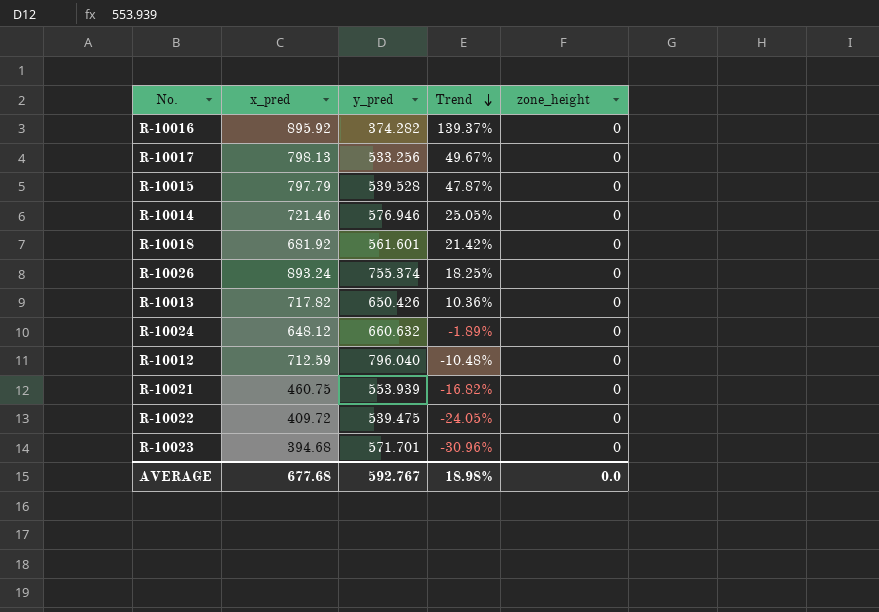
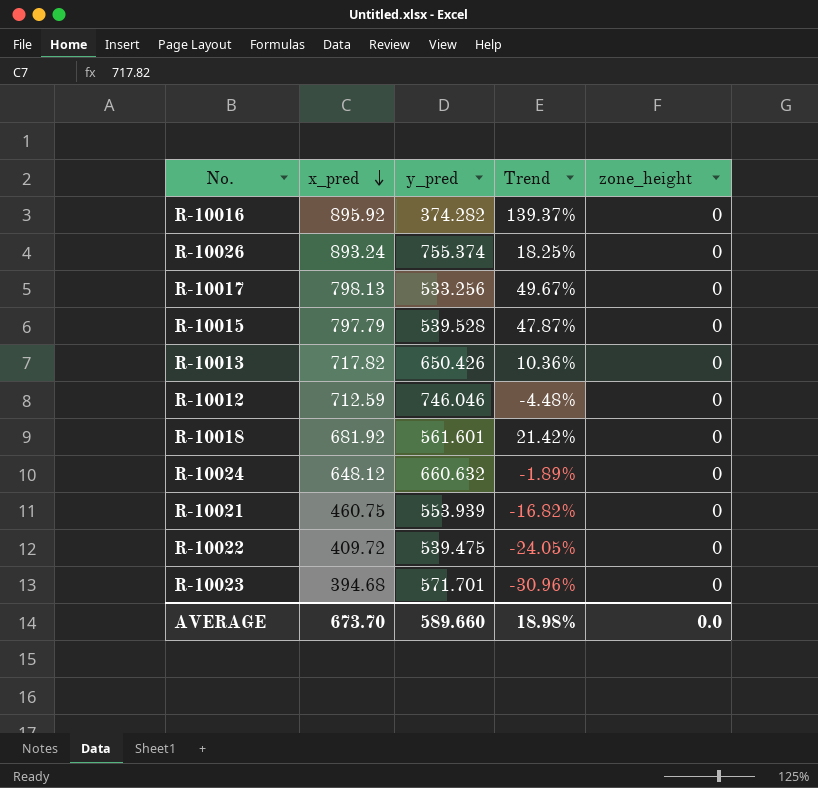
row order: Trend descending -> x_pred descending
row R-10014: 721.46 | 576.946 | 25.05% | 0 -> none
R-10012 | y_pred: 796.040 -> 746.046
R-10012 | Trend: -10.48% -> -4.48%
AVERAGE | x_pred: 677.68 -> 673.70
AVERAGE | y_pred: 592.767 -> 589.660

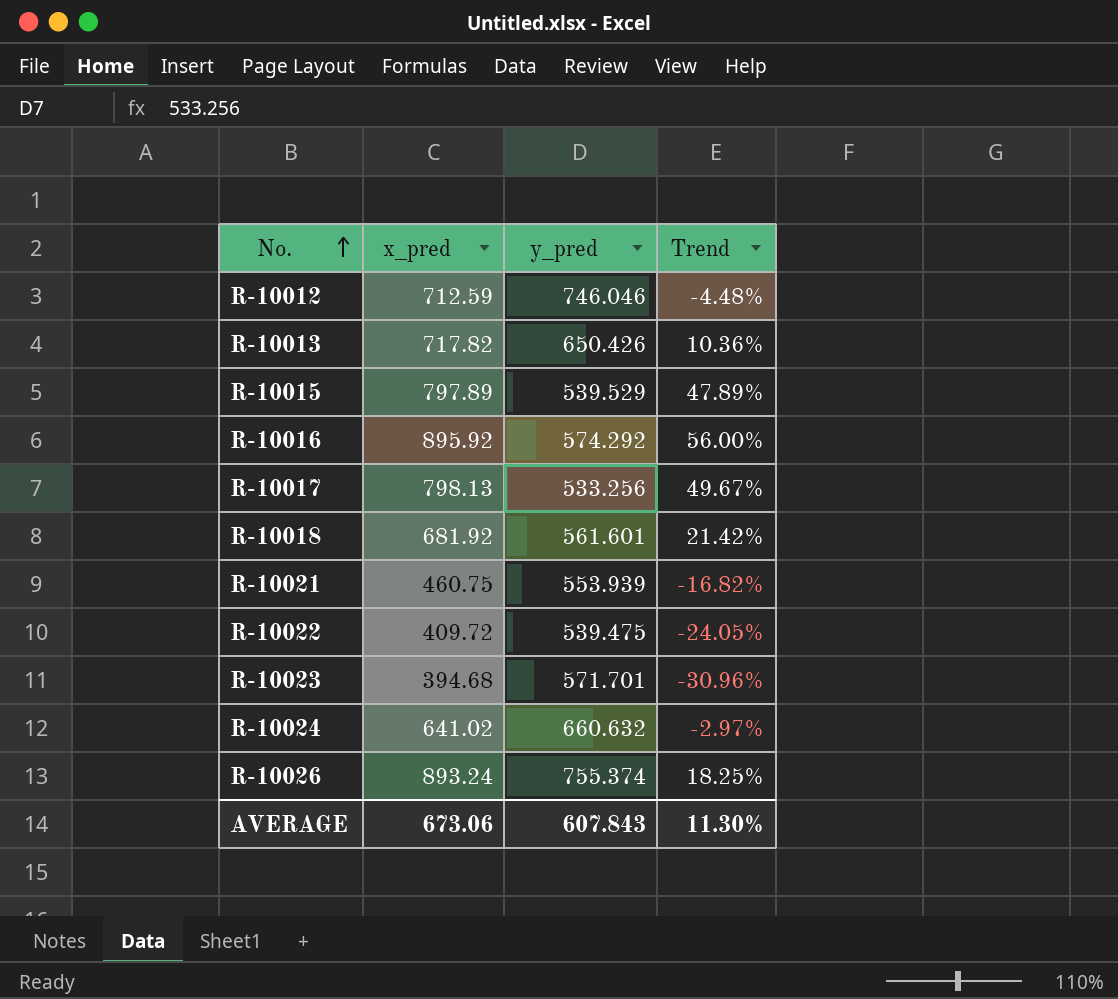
row order: x_pred descending -> No. ascending
column zone_height | position: 5 -> none
R-10015 | x_pred: 797.79 -> 797.89
R-10015 | y_pred: 539.528 -> 539.529
R-10015 | Trend: 47.87% -> 47.89%
R-10016 | y_pred: 374.282 -> 574.292
R-10016 | Trend: 139.37% -> 56.00%
R-10024 | x_pred: 648.12 -> 641.02
R-10024 | Trend: -1.89% -> -2.97%
AVERAGE | x_pred: 673.70 -> 673.06
AVERAGE | y_pred: 589.660 -> 607.843
AVERAGE | Trend: 18.98% -> 11.30%

